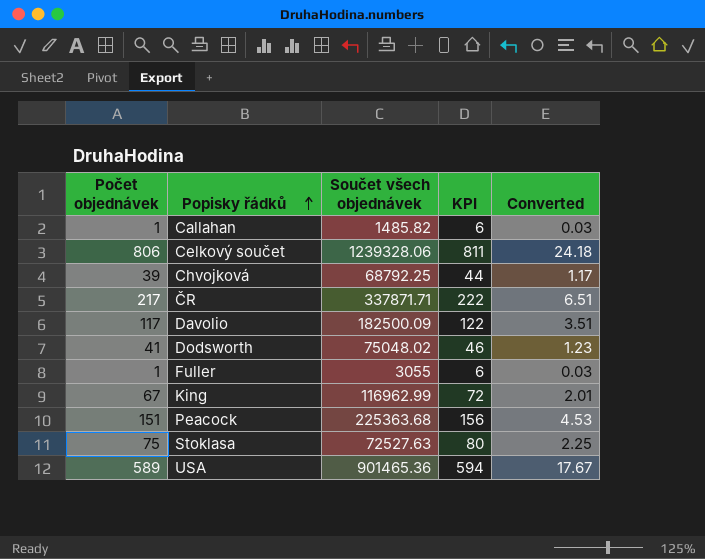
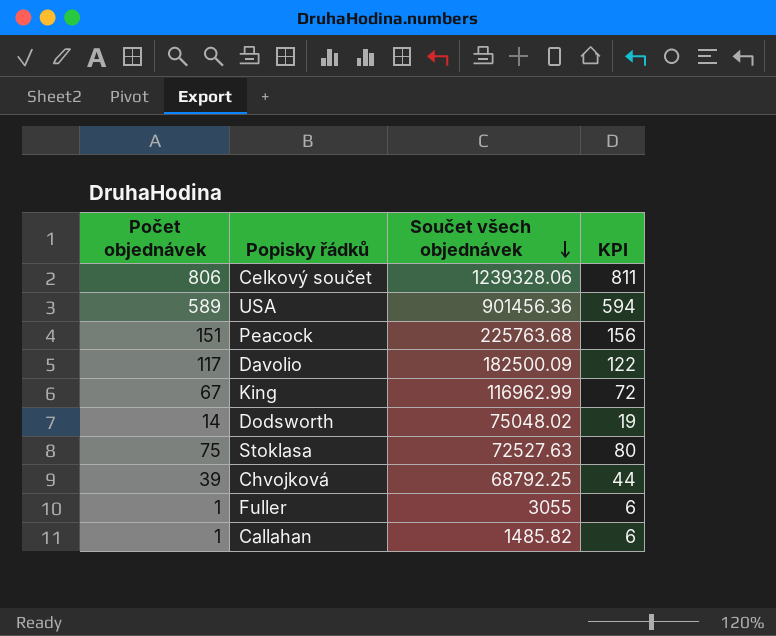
row order: Popisky řádků ascending -> Součet všech objednávek descending
column Converted | formula: [Počet objednávek] * 0.03 -> none
row ČR: 217 | 337871.71 | 222 | 6.51 -> none
USA | Součet všech objednávek: 901465.36 -> 901456.36
Peacock | Součet všech objednávek: 225363.68 -> 225763.68
Dodsworth | Počet objednávek: 41 -> 14
Dodsworth | KPI: 46 -> 19

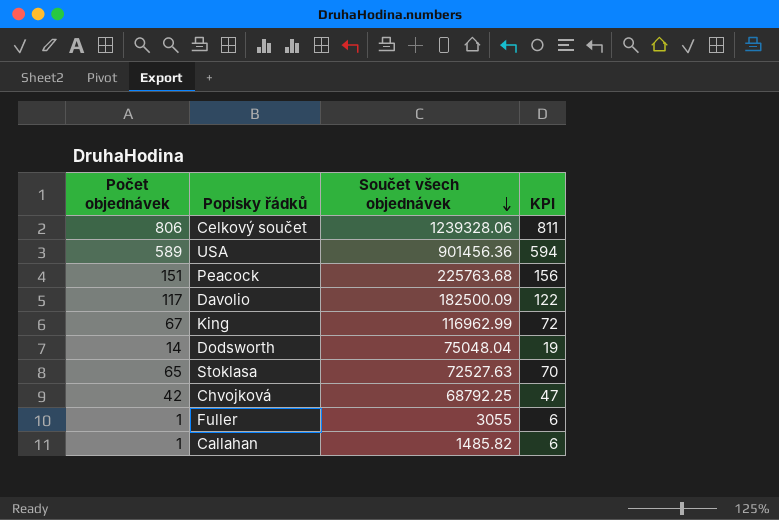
Dodsworth | Součet všech objednávek: 75048.02 -> 75048.04
Stoklasa | Počet objednávek: 75 -> 65
Stoklasa | KPI: 80 -> 70
Chvojková | Počet objednávek: 39 -> 42
Chvojková | KPI: 44 -> 47

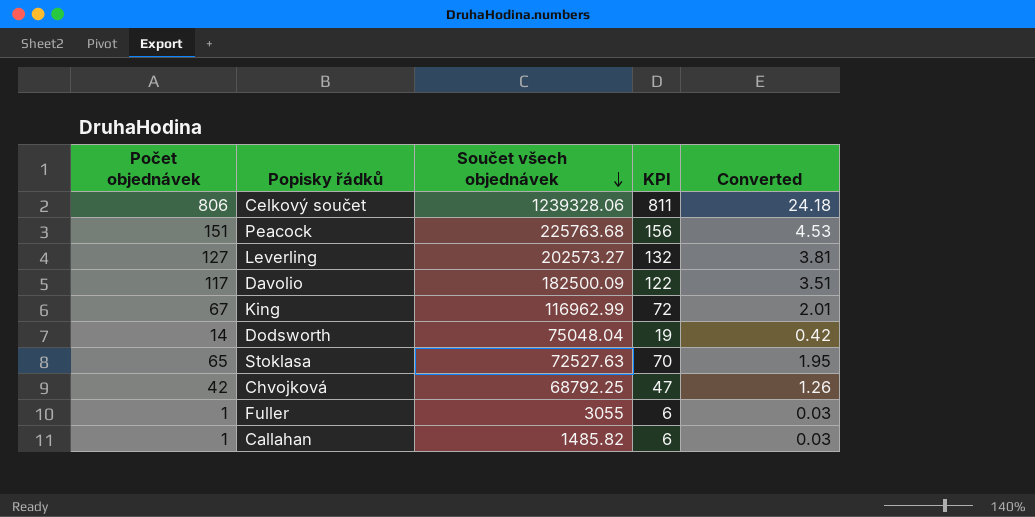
column Converted | formula: none -> [Počet objednávek] * 0.03
row USA: 589 | 901456.36 | 594 -> none
row Leverling: none -> 127 | 202573.27 | 132 | 3.81

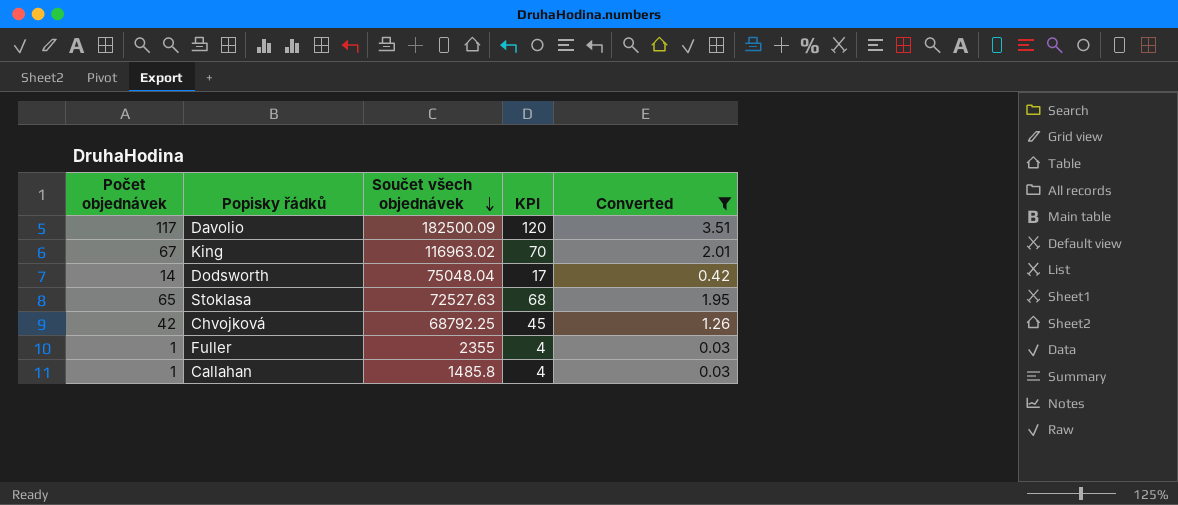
filter: none -> Converted <= 3.51
column KPI | formula: [Počet objednávek] + 5 -> [Počet objednávek] + 3
King | Součet všech objednávek: 116962.99 -> 116963.02
Fuller | Součet všech objednávek: 3055 -> 2355
Callahan | Součet všech objednávek: 1485.82 -> 1485.8

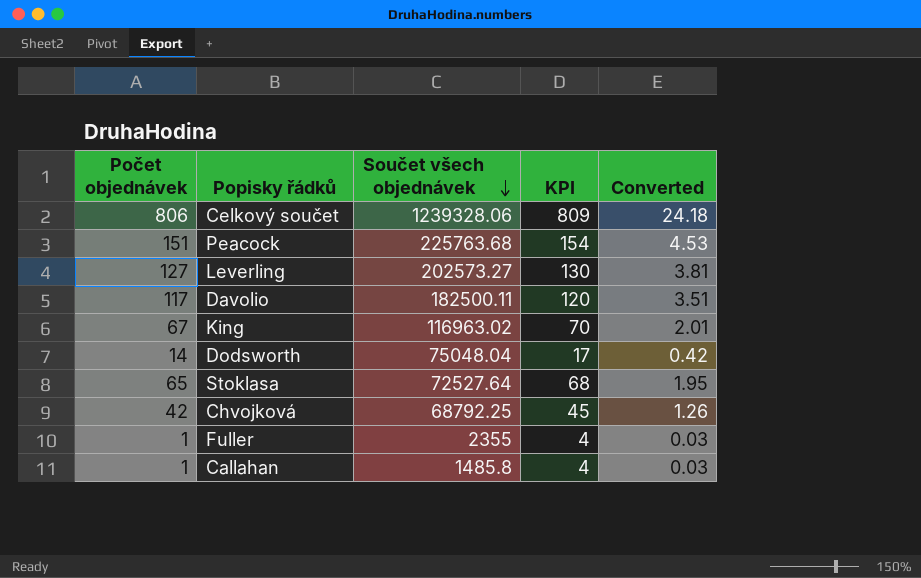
filter: Converted <= 3.51 -> none
Davolio | Součet všech objednávek: 182500.09 -> 182500.11
Stoklasa | Součet všech objednávek: 72527.63 -> 72527.64

